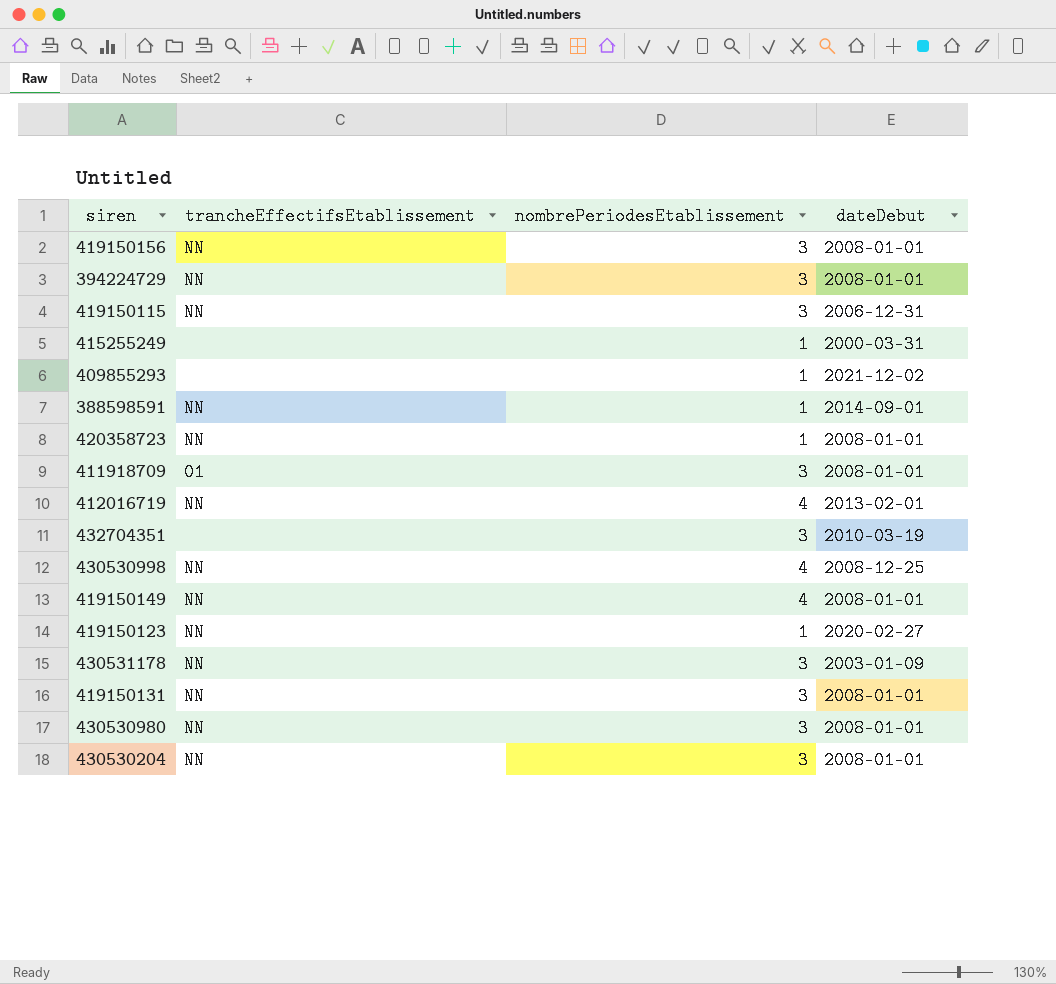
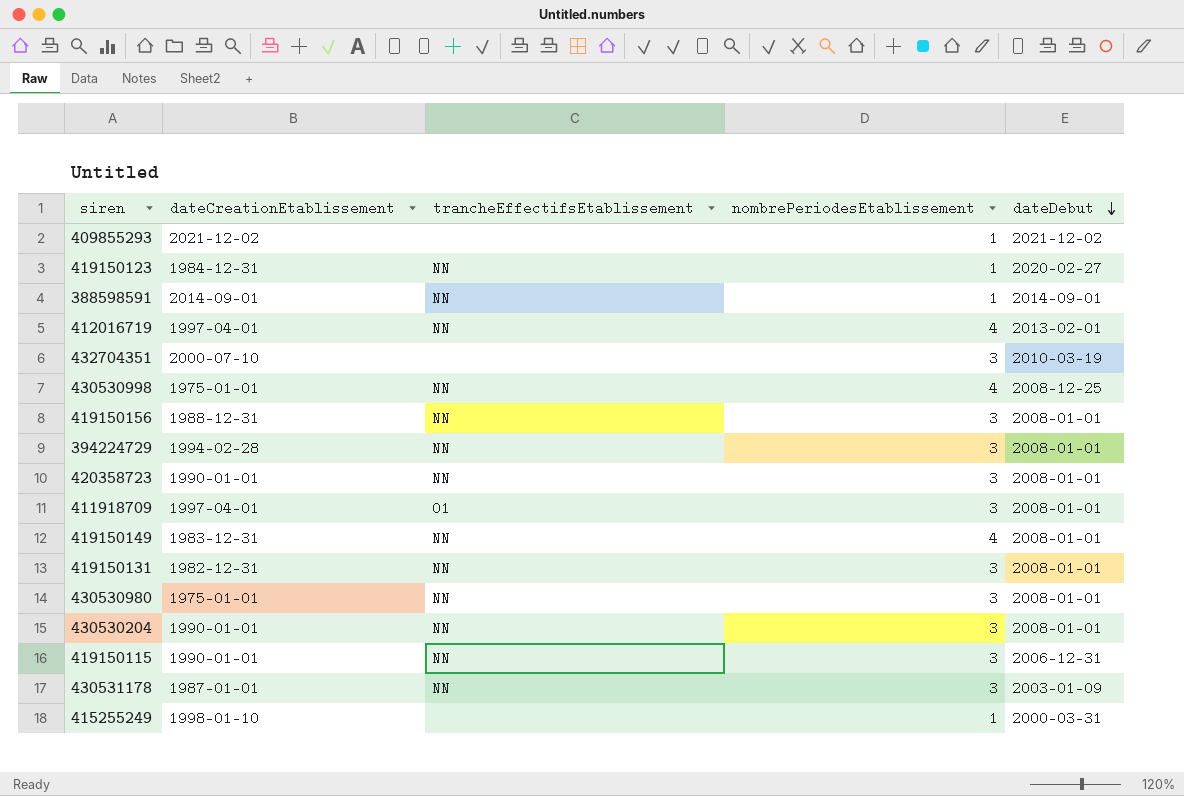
row order: none -> dateDebut descending
column dateCreationEtablissement | position: none -> 2
420358723 | nombrePeriodesEtablissement: 1 -> 3

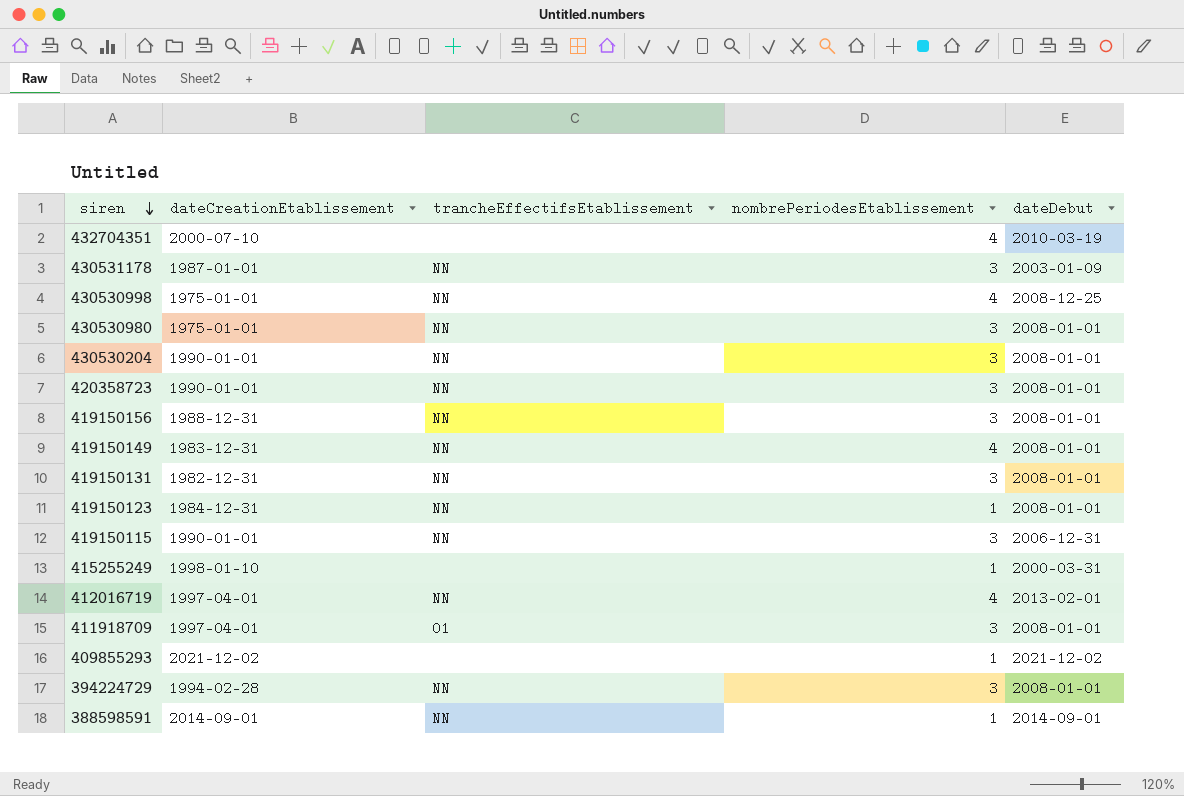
row order: dateDebut descending -> siren descending
432704351 | nombrePeriodesEtablissement: 3 -> 4
419150123 | dateDebut: 2020-02-27 -> 2008-01-01

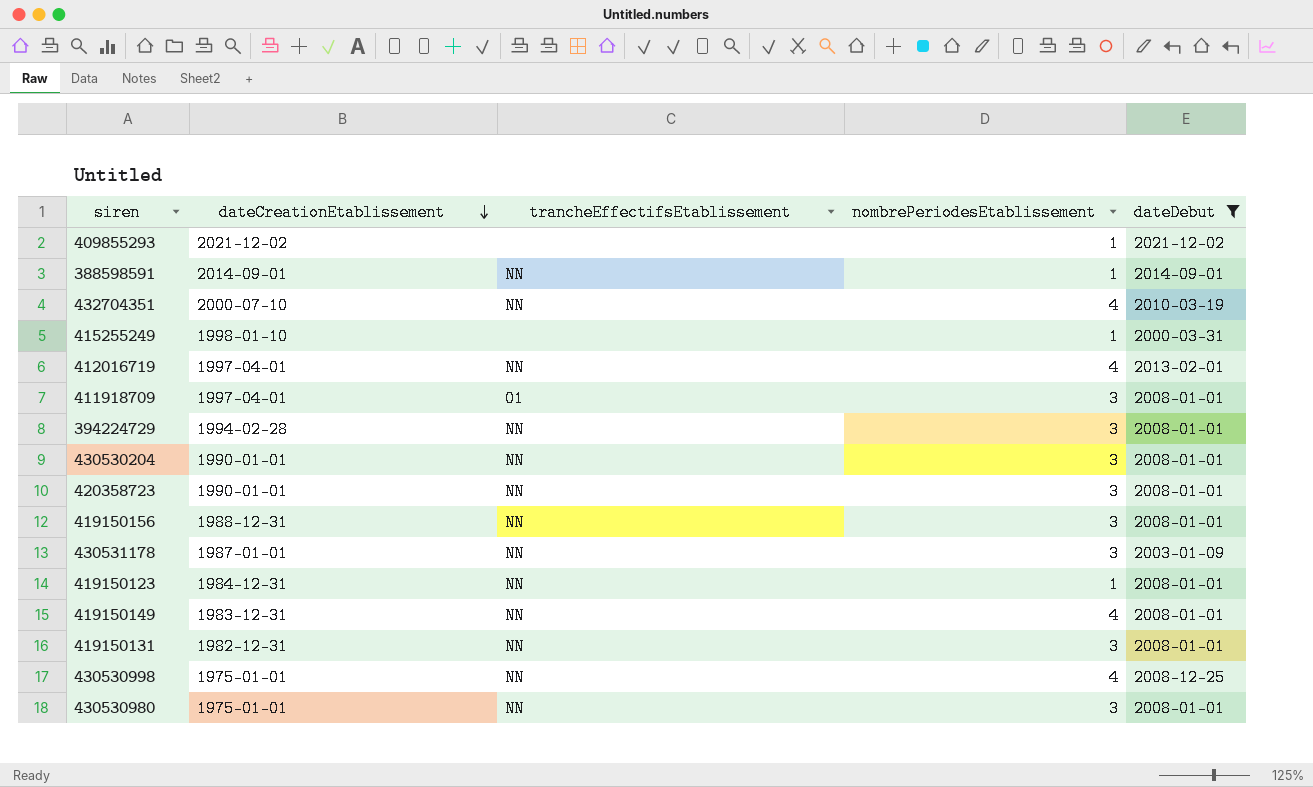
filter: none -> dateDebut != 2006-12-31
row order: siren descending -> dateCreationEtablissement descending
432704351 | trancheEffectifsEtablissement: none -> NN

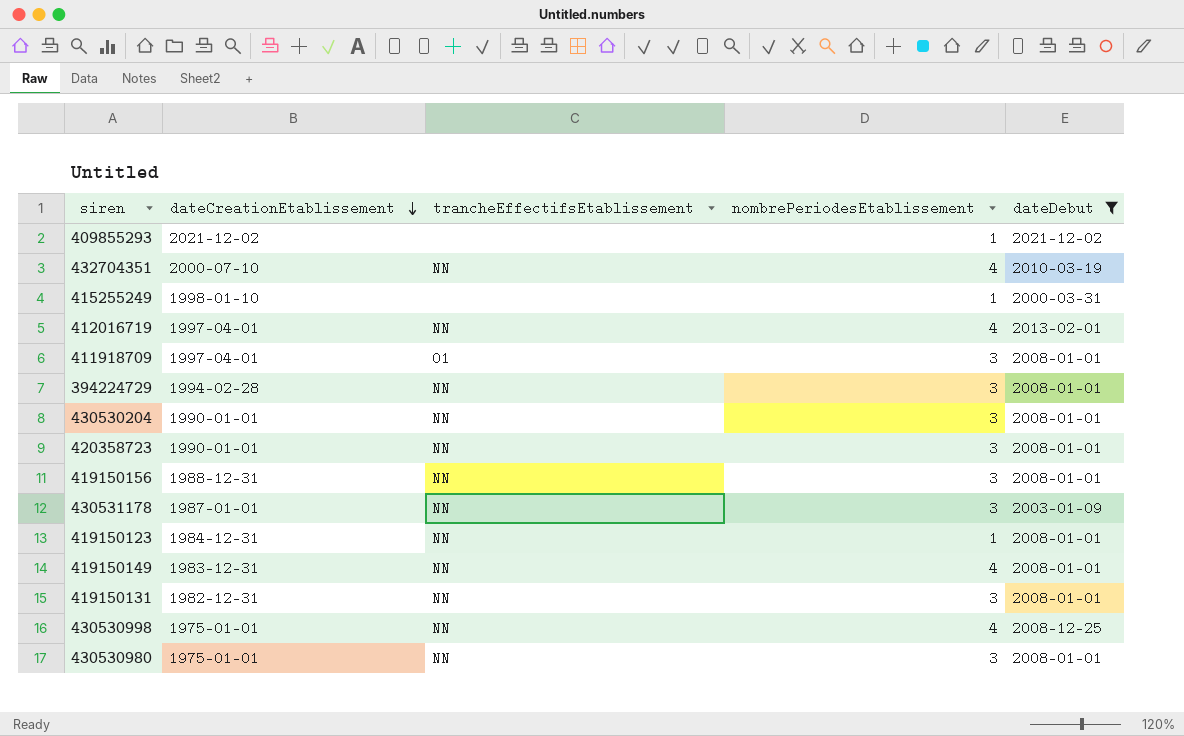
row 388598591: 2014-09-01 | NN | 1 | 2014-09-01 -> none

